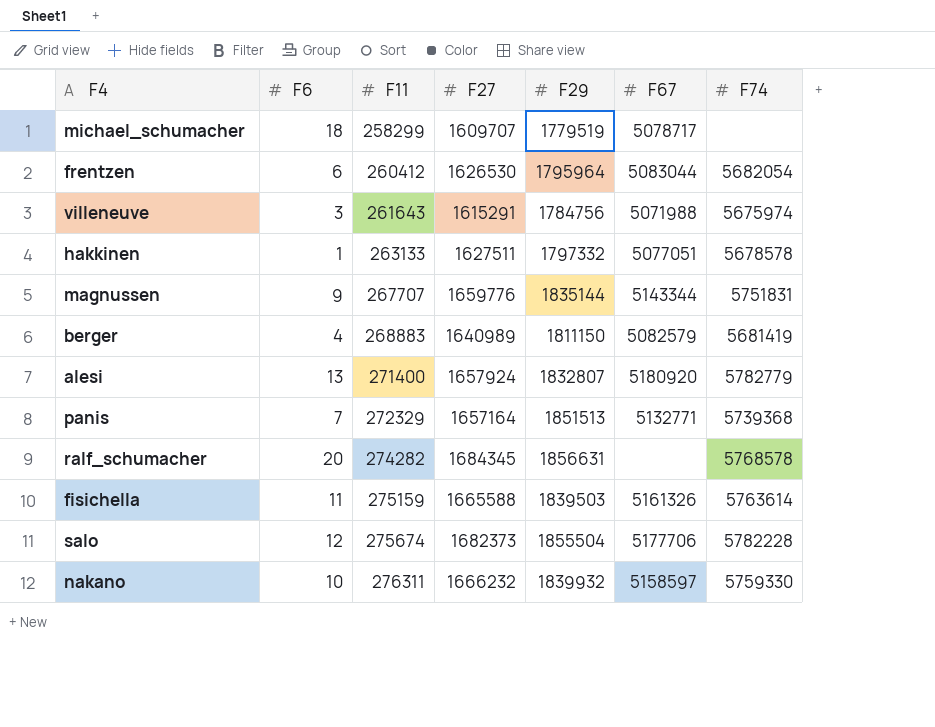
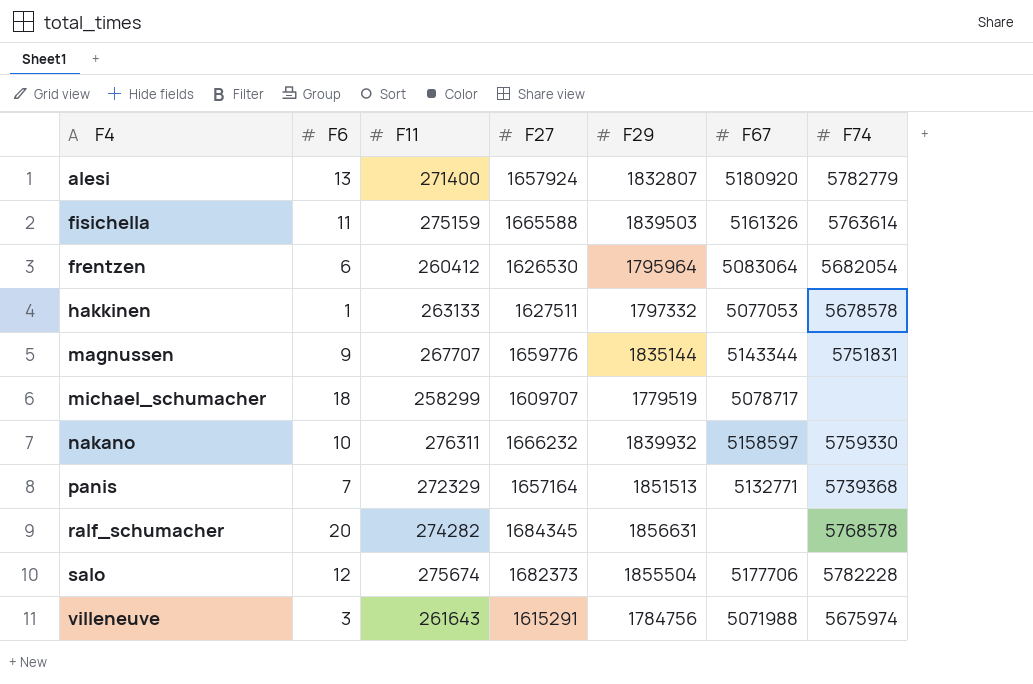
row order: F11 ascending -> F4 ascending
row berger: 4 | 268883 | 1640989 | 1811150 | 5082579 | 5681419 -> none
frentzen | F67: 5083044 -> 5083064
hakkinen | F67: 5077051 -> 5077053

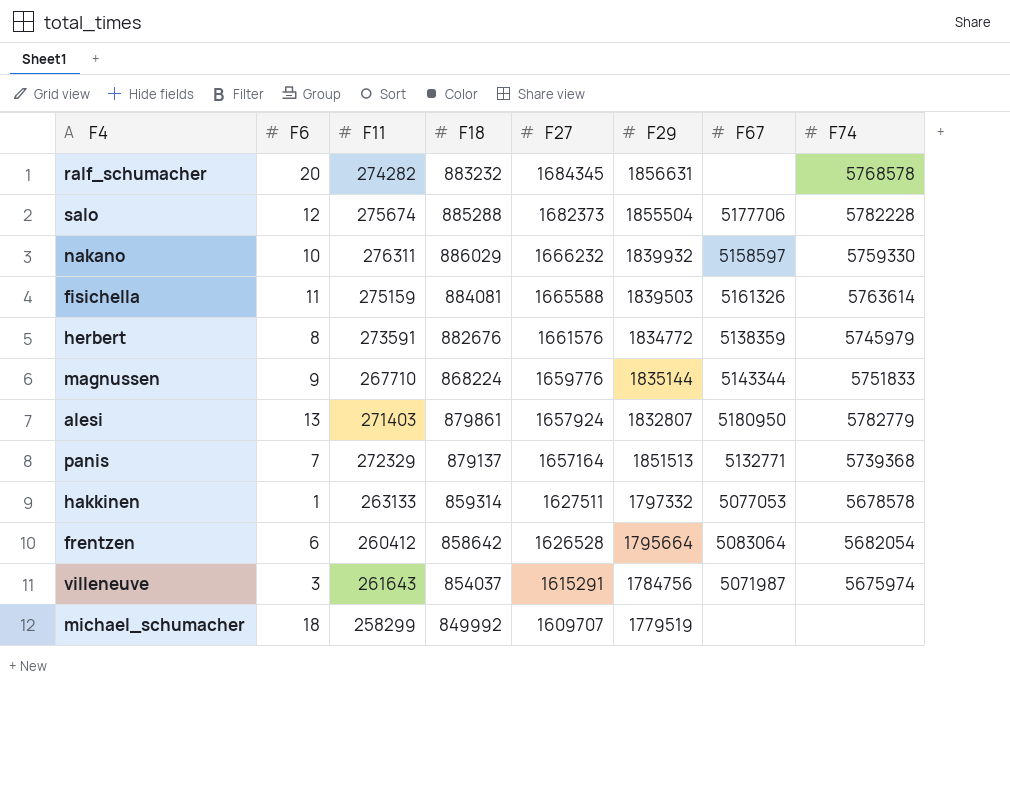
row order: F4 ascending -> F27 descending
column F18 | position: none -> 4
row herbert: none -> 8 | 273591 | 882676 | 1661576 | 1834772 | 5138359 | 5745979
magnussen | F11: 267707 -> 267710
magnussen | F74: 5751831 -> 5751833
alesi | F11: 271400 -> 271403
alesi | F67: 5180920 -> 5180950
frentzen | F27: 1626530 -> 1626528
frentzen | F29: 1795964 -> 1795664
villeneuve | F67: 5071988 -> 5071987
michael_schumacher | F67: 5078717 -> none

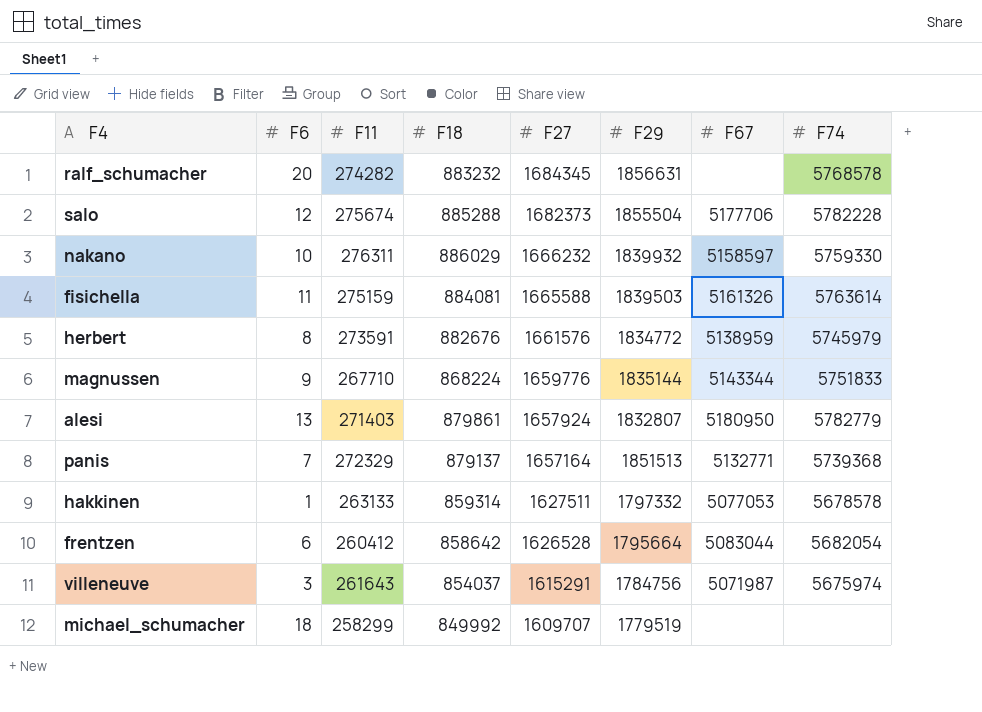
herbert | F67: 5138359 -> 5138959
frentzen | F67: 5083064 -> 5083044

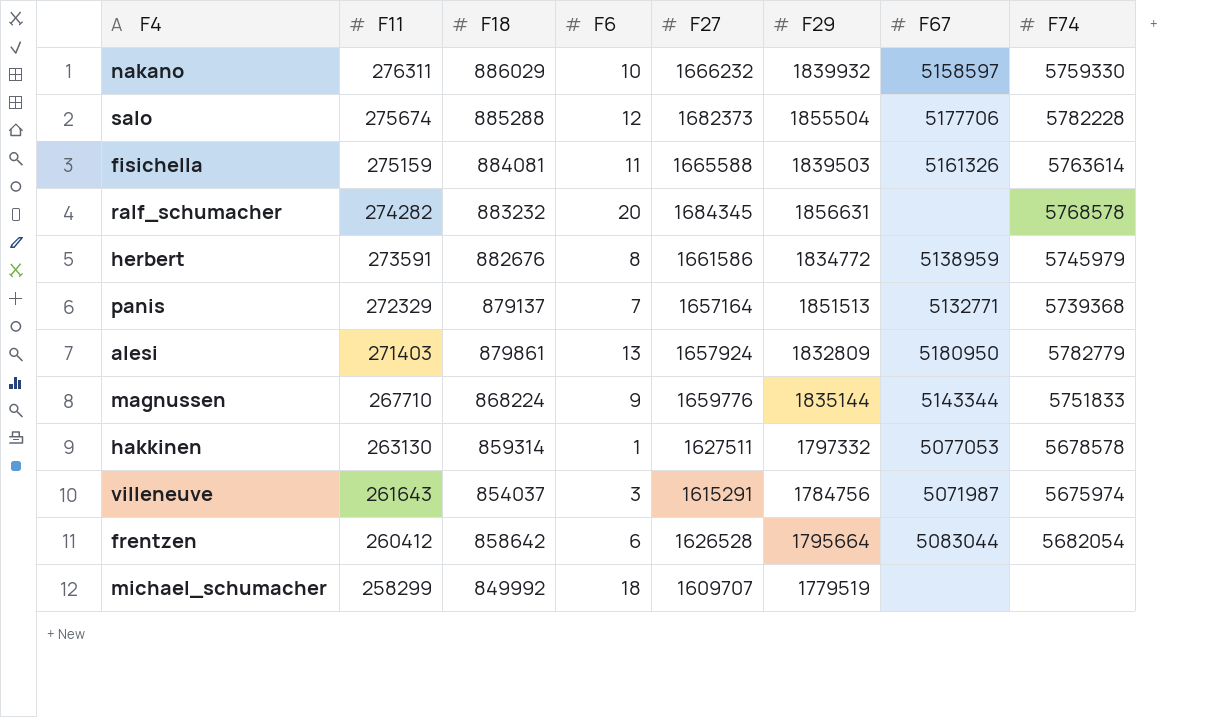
row order: F27 descending -> F11 descending
column F6 | position: 2 -> 4
herbert | F27: 1661576 -> 1661586
alesi | F29: 1832807 -> 1832809
hakkinen | F11: 263133 -> 263130

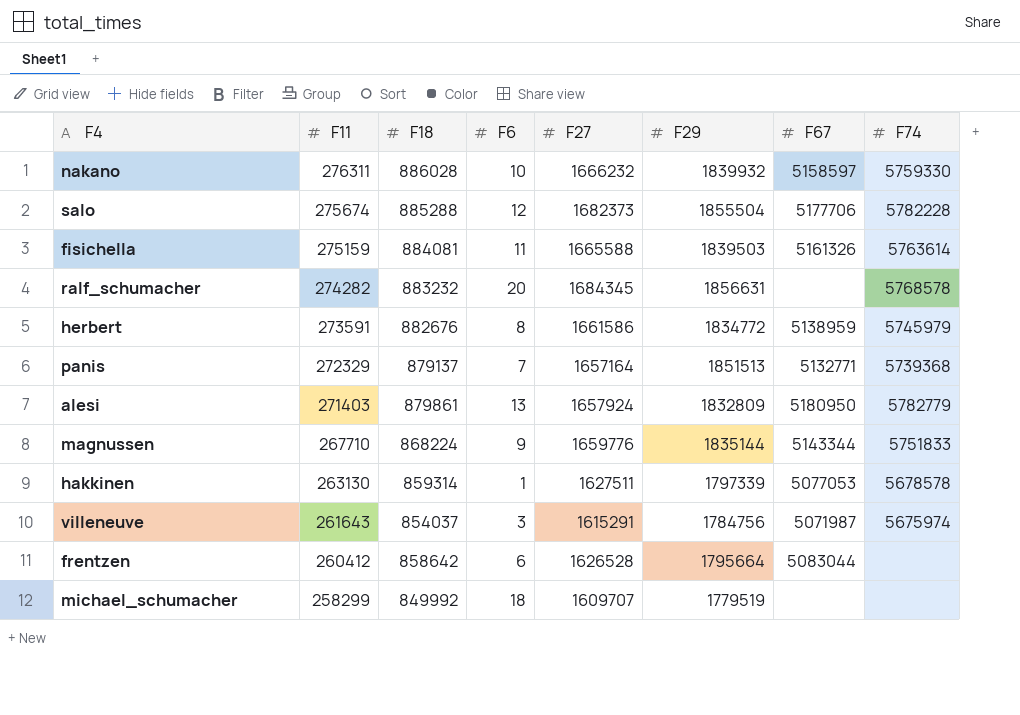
nakano | F18: 886029 -> 886028
hakkinen | F29: 1797332 -> 1797339
frentzen | F74: 5682054 -> none

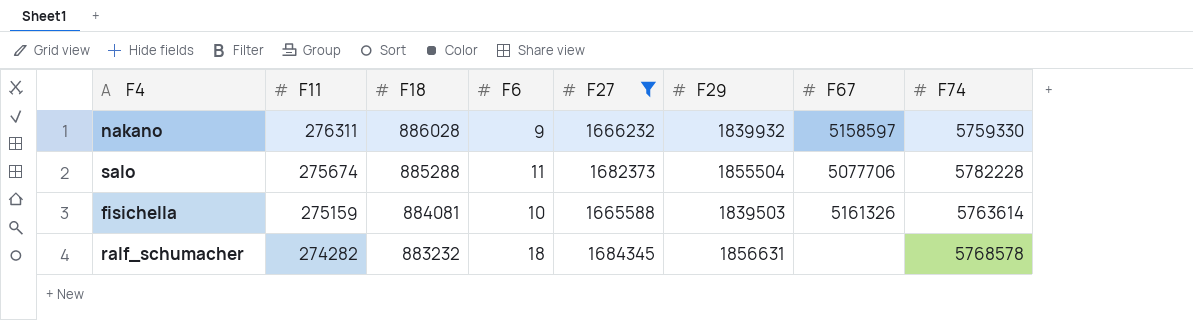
filter: none -> F27 >= 1665588
nakano | F6: 10 -> 9
salo | F6: 12 -> 11
salo | F67: 5177706 -> 5077706
fisichella | F6: 11 -> 10
ralf_schumacher | F6: 20 -> 18

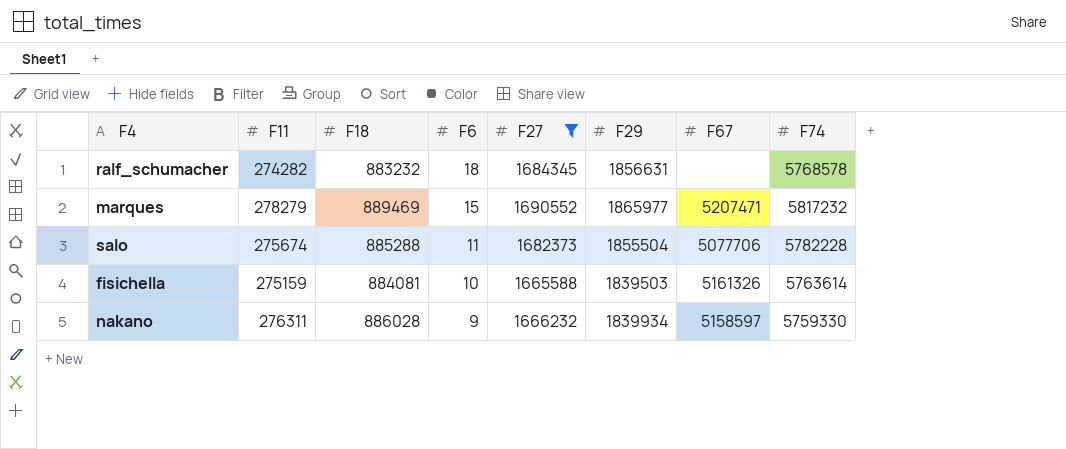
row order: F11 descending -> F6 descending
row marques: none -> 278279 | 889469 | 15 | 1690552 | 1865977 | 5207471 | 5817232
nakano | F29: 1839932 -> 1839934

